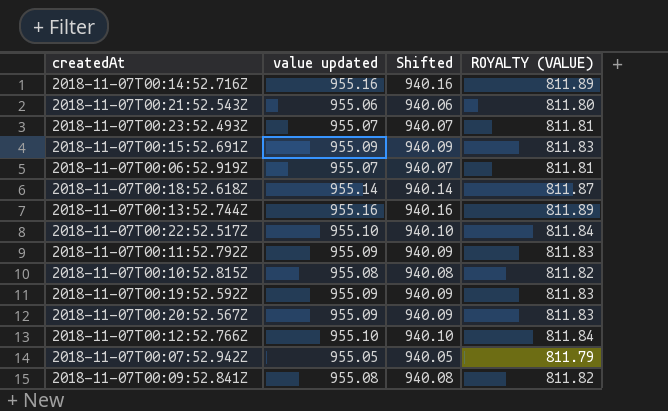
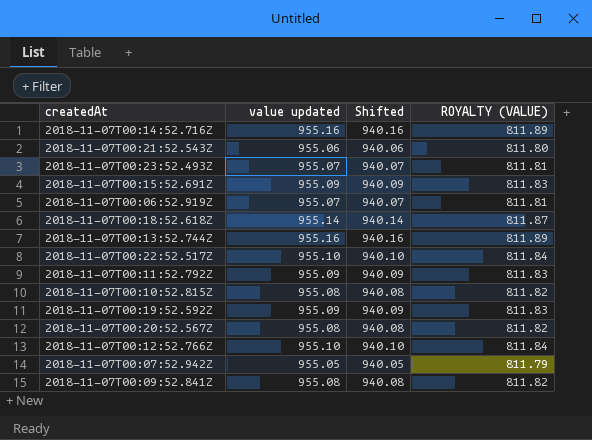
2018-11-07T00:20:52.567Z | value updated: 955.09 -> 955.08
2018-11-07T00:20:52.567Z | Shifted: 940.09 -> 940.08
2018-11-07T00:20:52.567Z | ROYALTY (VALUE): 811.83 -> 811.82

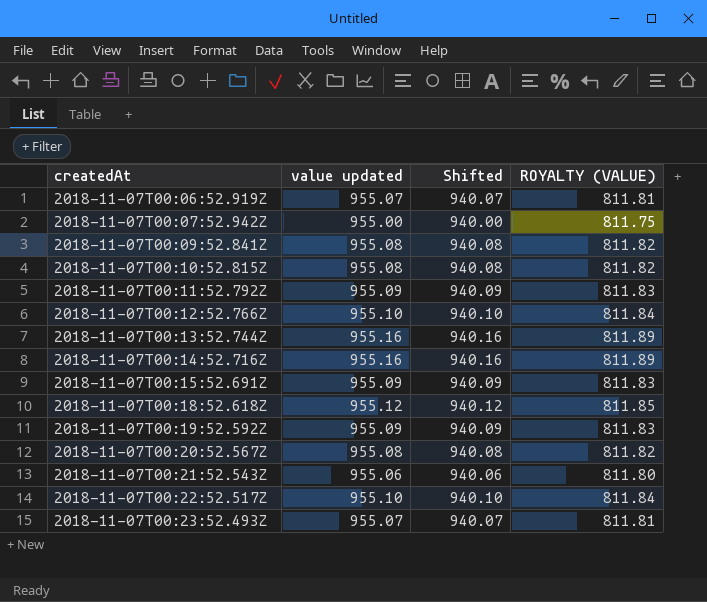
row order: none -> createdAt ascending
2018-11-07T00:07:52.942Z | value updated: 955.05 -> 955.00
2018-11-07T00:07:52.942Z | Shifted: 940.05 -> 940.00
2018-11-07T00:07:52.942Z | ROYALTY (VALUE): 811.79 -> 811.75
2018-11-07T00:18:52.618Z | value updated: 955.14 -> 955.12
2018-11-07T00:18:52.618Z | Shifted: 940.14 -> 940.12
2018-11-07T00:18:52.618Z | ROYALTY (VALUE): 811.87 -> 811.85

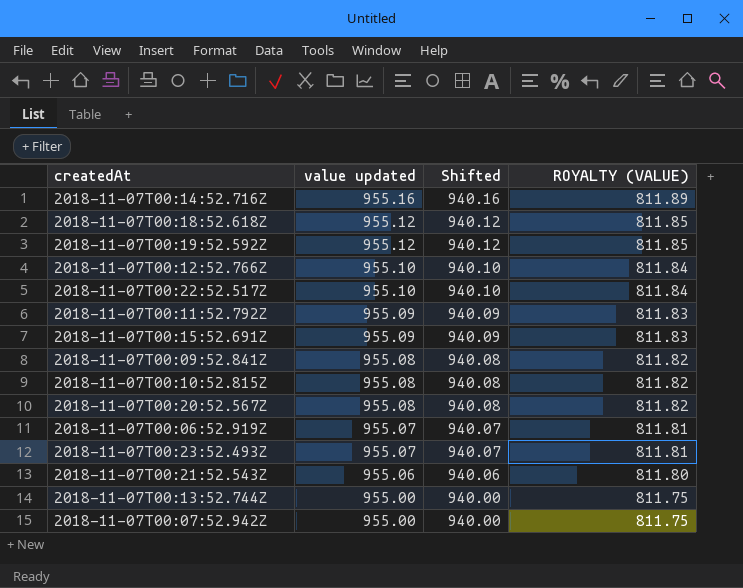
row order: createdAt ascending -> value updated descending
2018-11-07T00:19:52.592Z | value updated: 955.09 -> 955.12
2018-11-07T00:19:52.592Z | Shifted: 940.09 -> 940.12
2018-11-07T00:19:52.592Z | ROYALTY (VALUE): 811.83 -> 811.85
2018-11-07T00:13:52.744Z | value updated: 955.16 -> 955.00
2018-11-07T00:13:52.744Z | Shifted: 940.16 -> 940.00
2018-11-07T00:13:52.744Z | ROYALTY (VALUE): 811.89 -> 811.75

